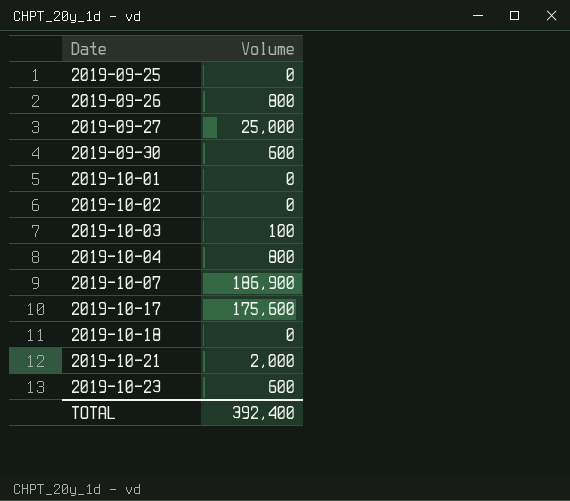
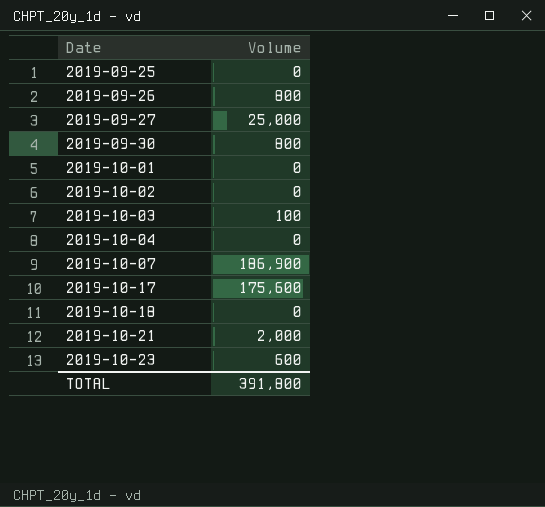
2019-09-30 | Volume: 600 -> 800
2019-10-04 | Volume: 800 -> 0
TOTAL | Volume: 392,400 -> 391,800

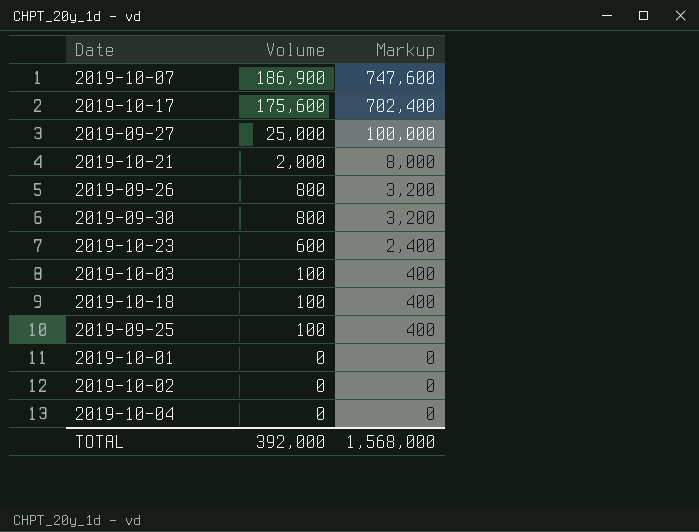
row order: Date ascending -> Volume descending
column Markup | formula: none -> [Volume] * 4
2019-10-18 | Volume: 0 -> 100
2019-09-25 | Volume: 0 -> 100
TOTAL | Volume: 391,800 -> 392,000

